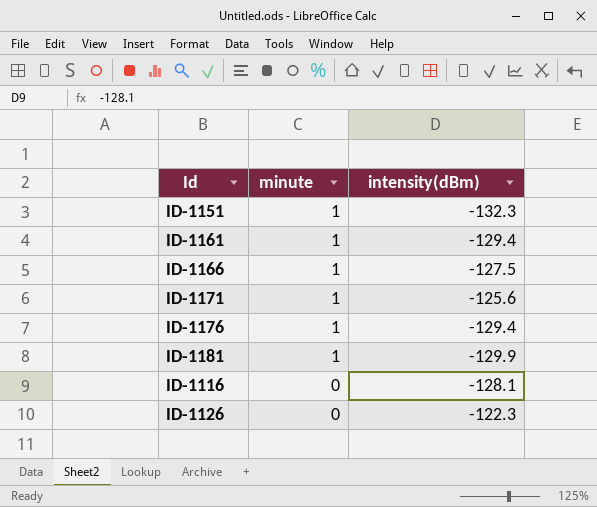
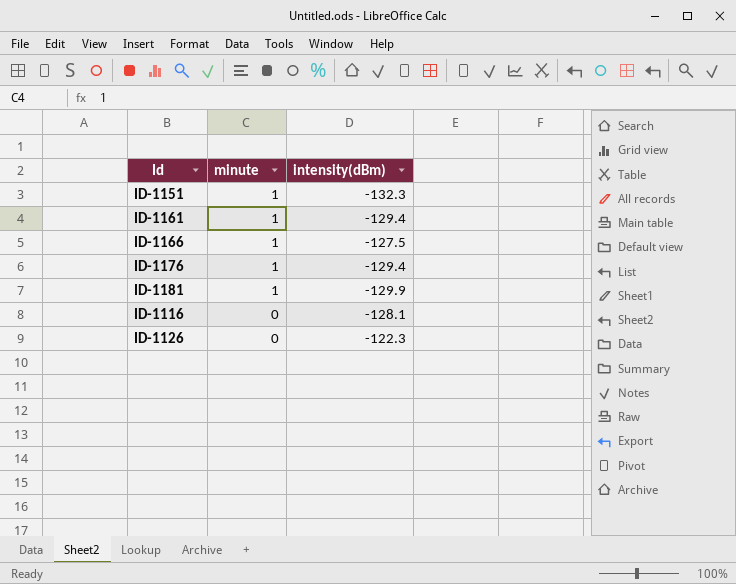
row ID-1171: 1 | -125.6 -> none

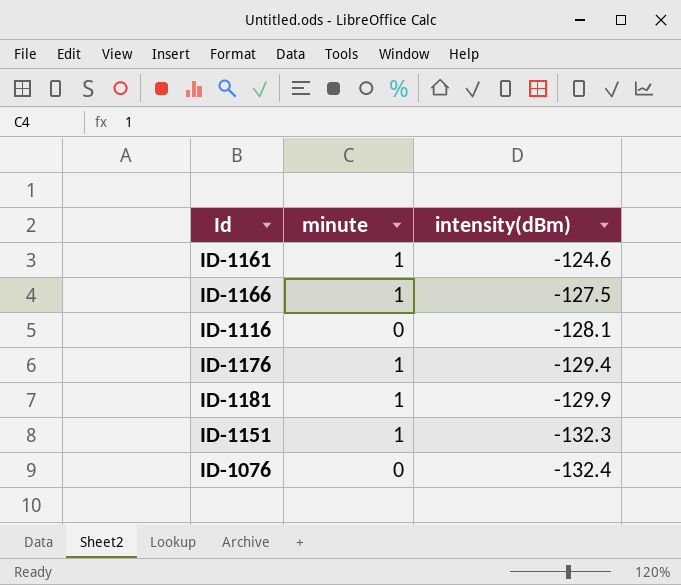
row order: minute descending -> intensity(dBm) descending
row ID-1126: 0 | -122.3 -> none
ID-1161 | intensity(dBm): -129.4 -> -124.6
row ID-1076: none -> 0 | -132.4

